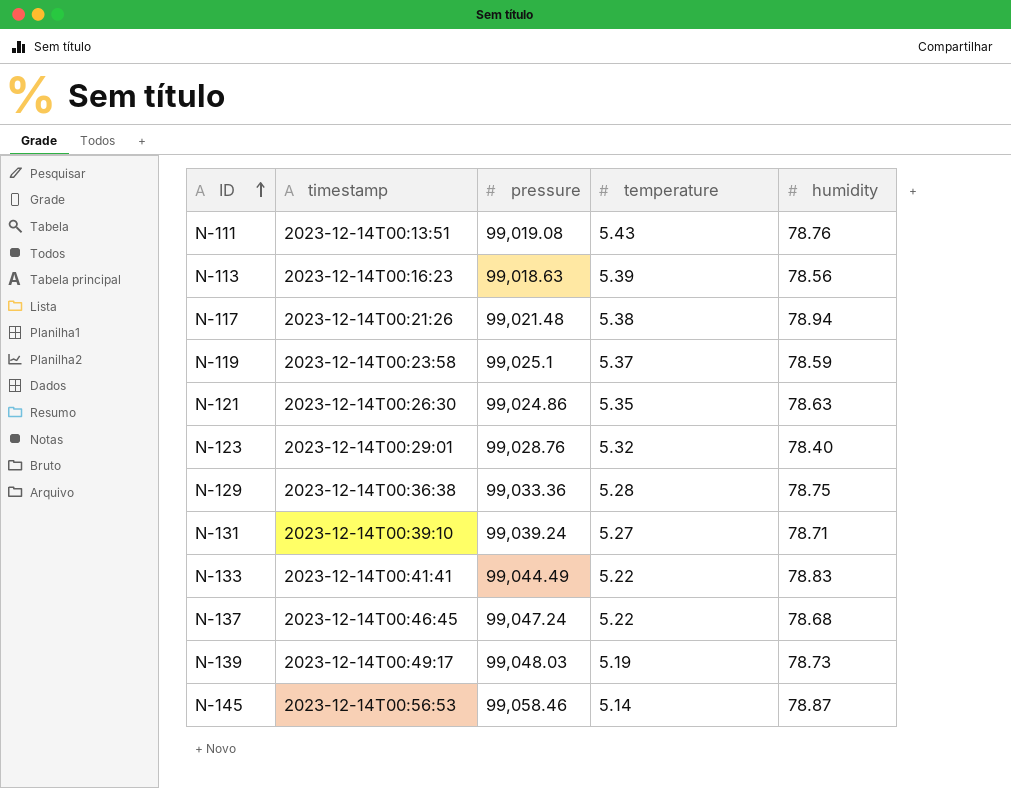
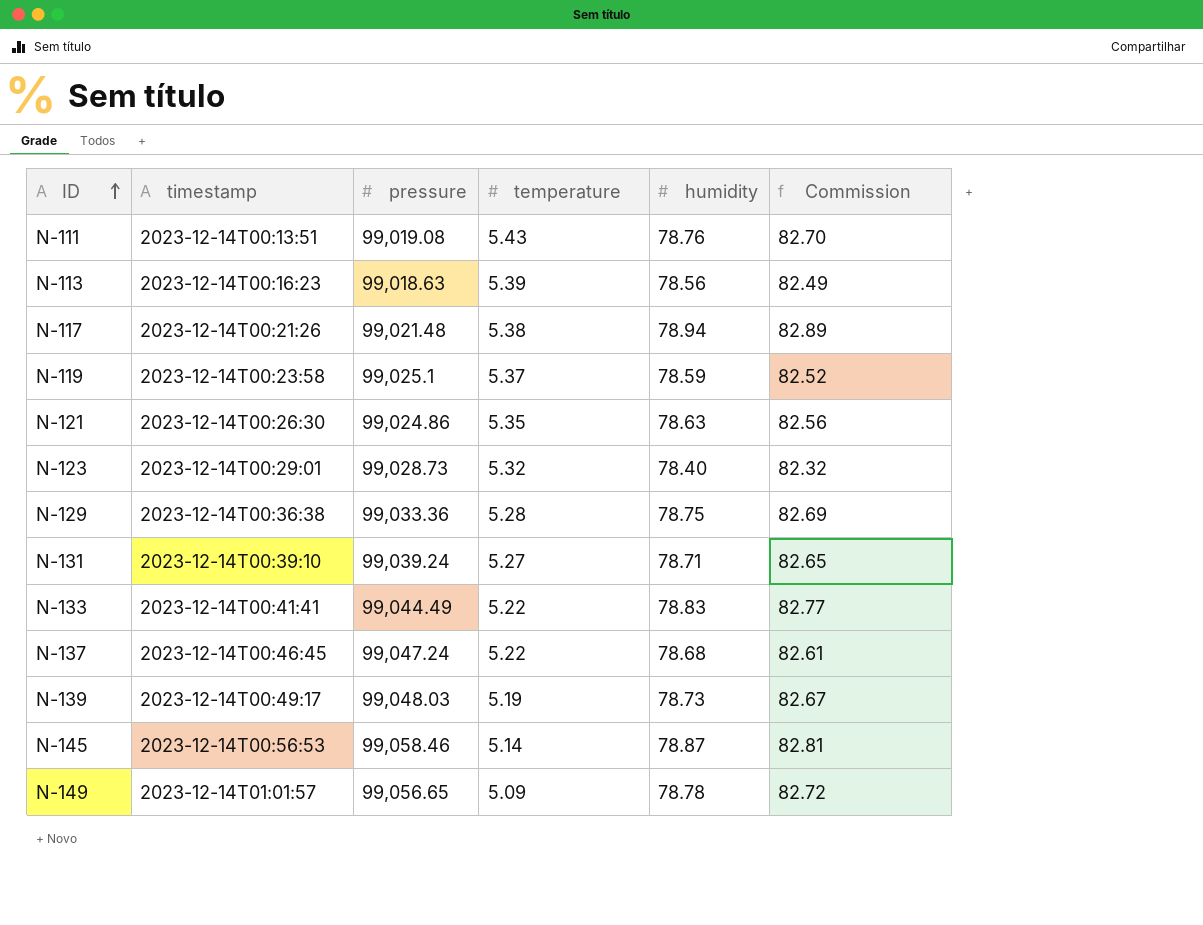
column Commission | formula: none -> [humidity] * 1.05
N-123 | pressure: 99,028.76 -> 99,028.73
row N-149: none -> 2023-12-14T01:01:57 | 99,056.65 | 5.09 | 78.78 | 82.72

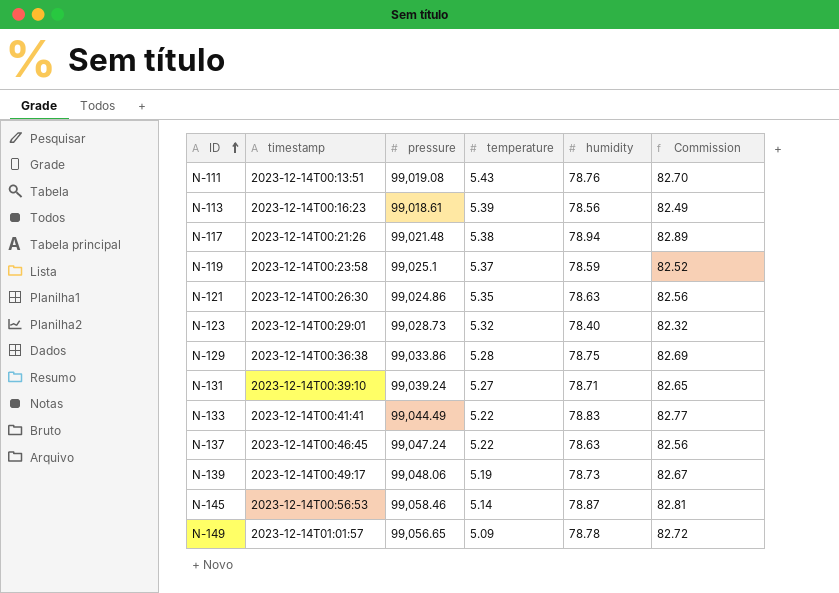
N-113 | pressure: 99,018.63 -> 99,018.61
N-129 | pressure: 99,033.36 -> 99,033.86
N-137 | humidity: 78.68 -> 78.63
N-137 | Commission: 82.61 -> 82.56
N-139 | pressure: 99,048.03 -> 99,048.06

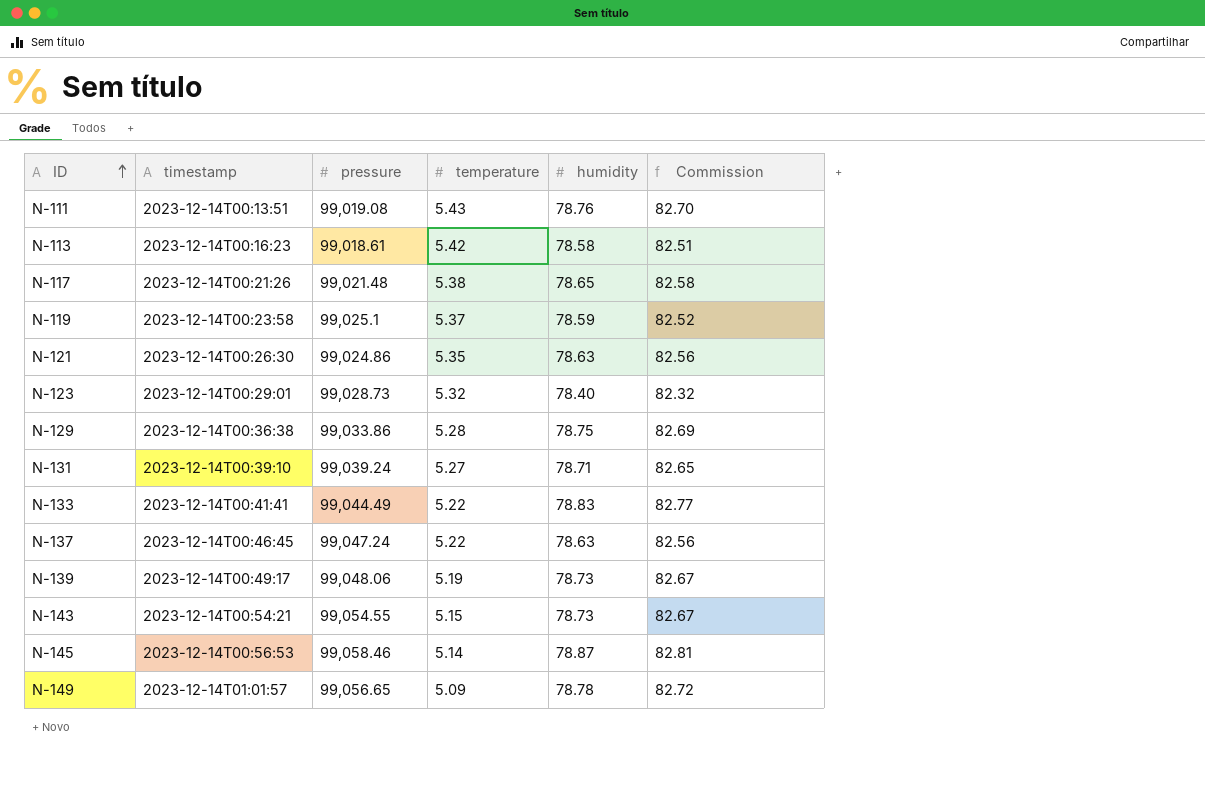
N-113 | temperature: 5.39 -> 5.42
N-113 | humidity: 78.56 -> 78.58
N-113 | Commission: 82.49 -> 82.51
N-117 | humidity: 78.94 -> 78.65
N-117 | Commission: 82.89 -> 82.58
row N-143: none -> 2023-12-14T00:54:21 | 99,054.55 | 5.15 | 78.73 | 82.67

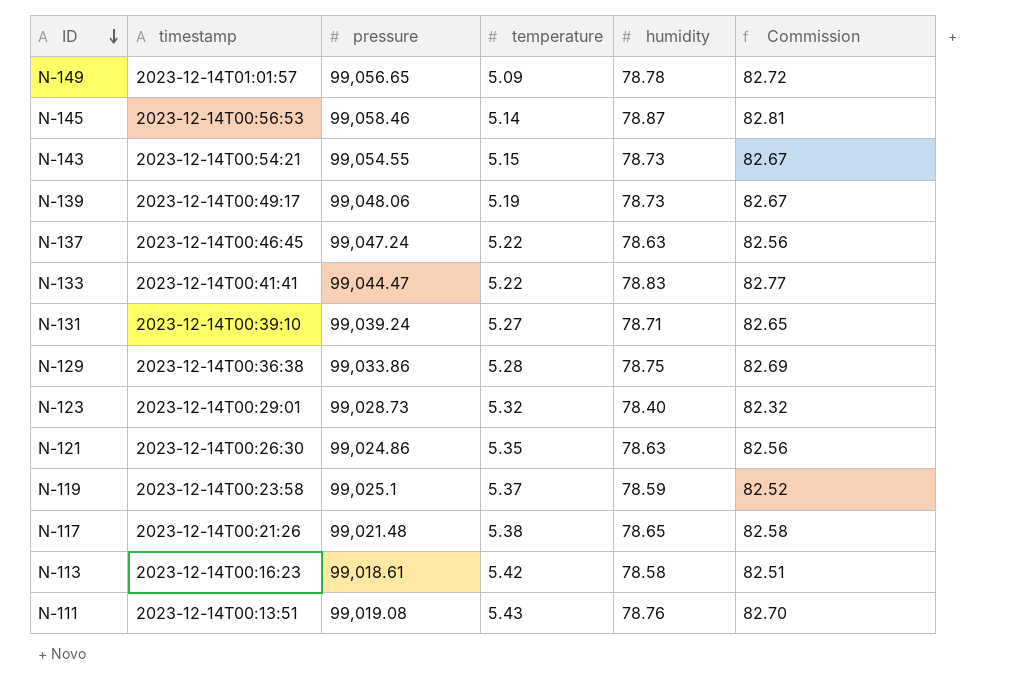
row order: ID ascending -> ID descending
N-133 | pressure: 99,044.49 -> 99,044.47

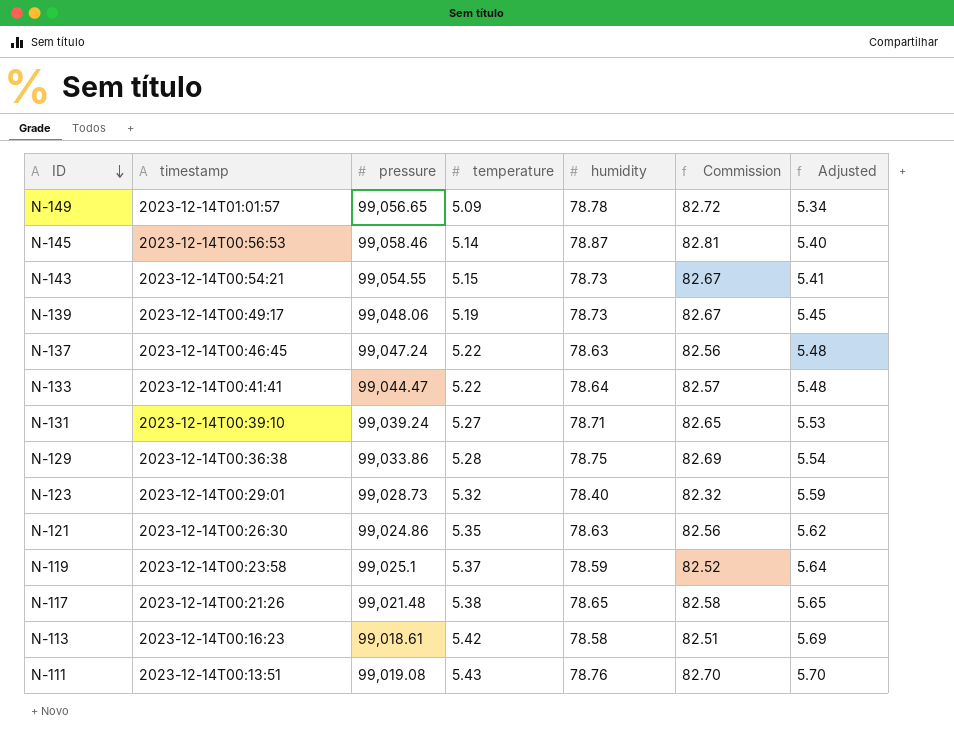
column Adjusted | formula: none -> [temperature] * 1.05
N-133 | humidity: 78.83 -> 78.64
N-133 | Commission: 82.77 -> 82.57

